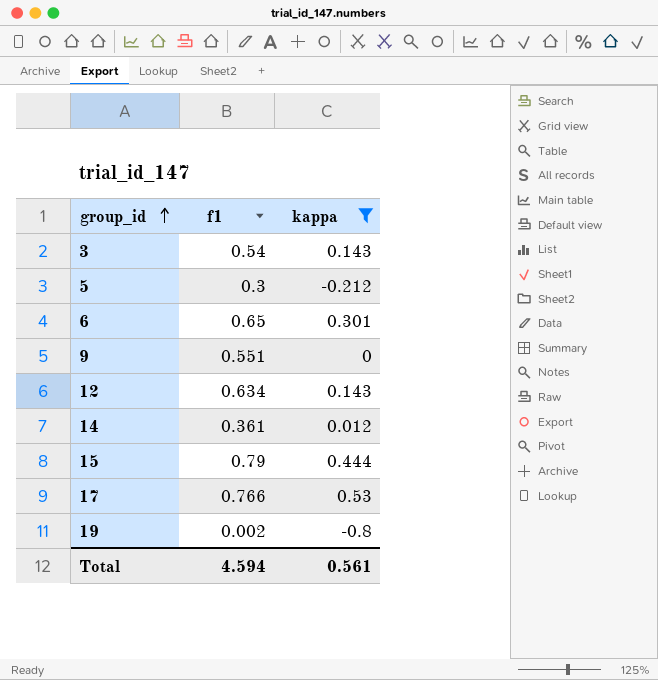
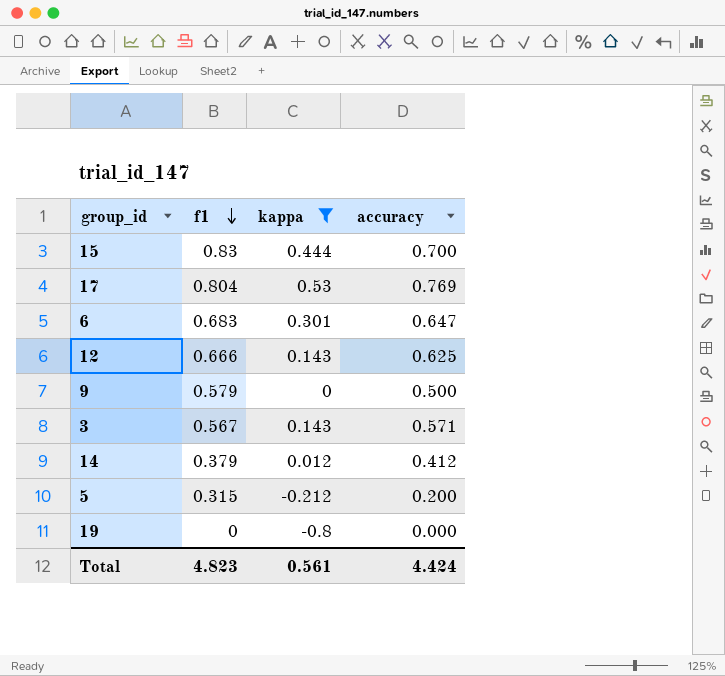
row order: group_id ascending -> f1 descending
column accuracy | position: none -> 4
15 | f1: 0.79 -> 0.83
17 | f1: 0.766 -> 0.804
6 | f1: 0.65 -> 0.683
12 | f1: 0.634 -> 0.666
9 | f1: 0.551 -> 0.579
3 | f1: 0.54 -> 0.567
14 | f1: 0.361 -> 0.379
5 | f1: 0.3 -> 0.315
19 | f1: 0.002 -> 0
Total | f1: 4.594 -> 4.823

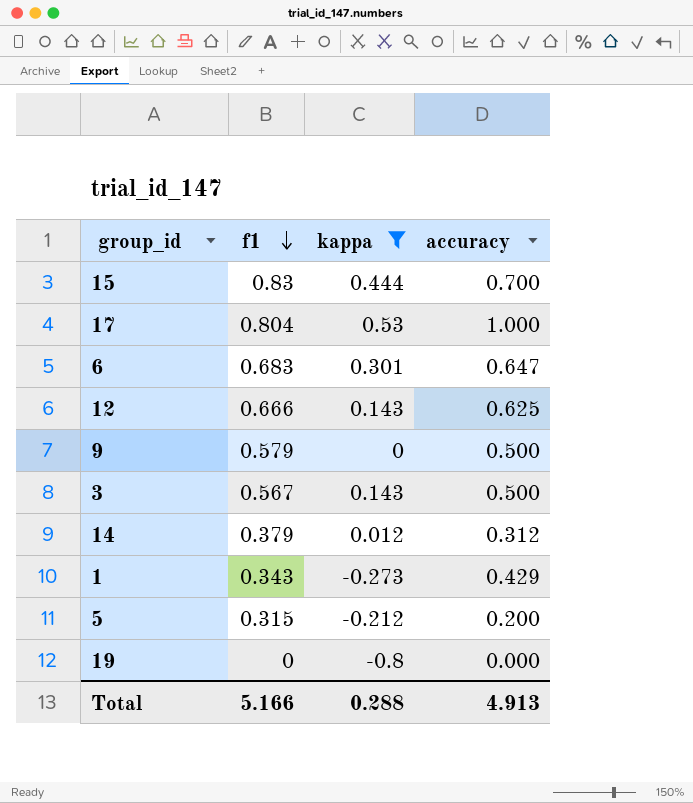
17 | accuracy: 0.769 -> 1.000
3 | accuracy: 0.571 -> 0.500
14 | accuracy: 0.412 -> 0.312
row 1: none -> 0.343 | -0.273 | 0.429
Total | f1: 4.823 -> 5.166
Total | kappa: 0.561 -> 0.288
Total | accuracy: 4.424 -> 4.913

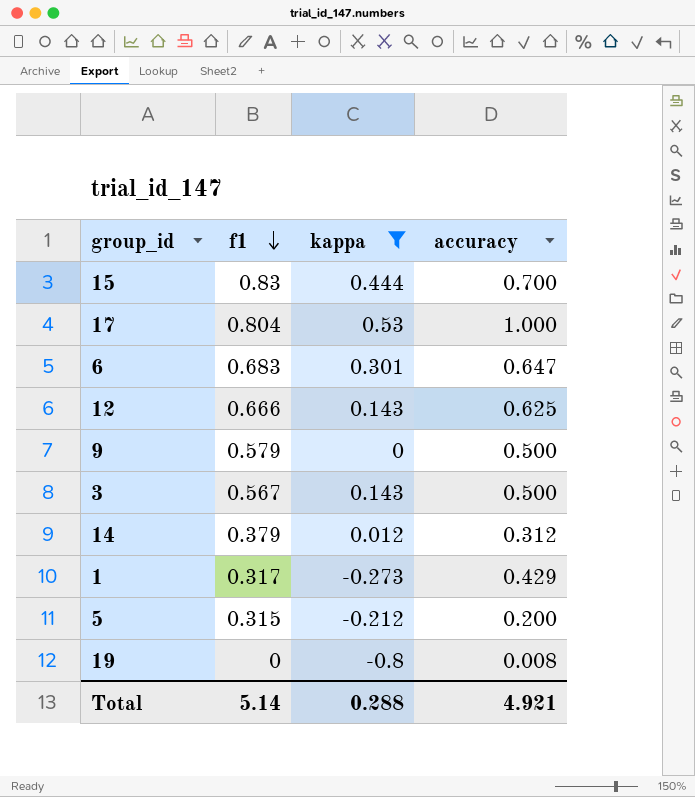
1 | f1: 0.343 -> 0.317
19 | accuracy: 0.000 -> 0.008
Total | f1: 5.166 -> 5.14
Total | accuracy: 4.913 -> 4.921

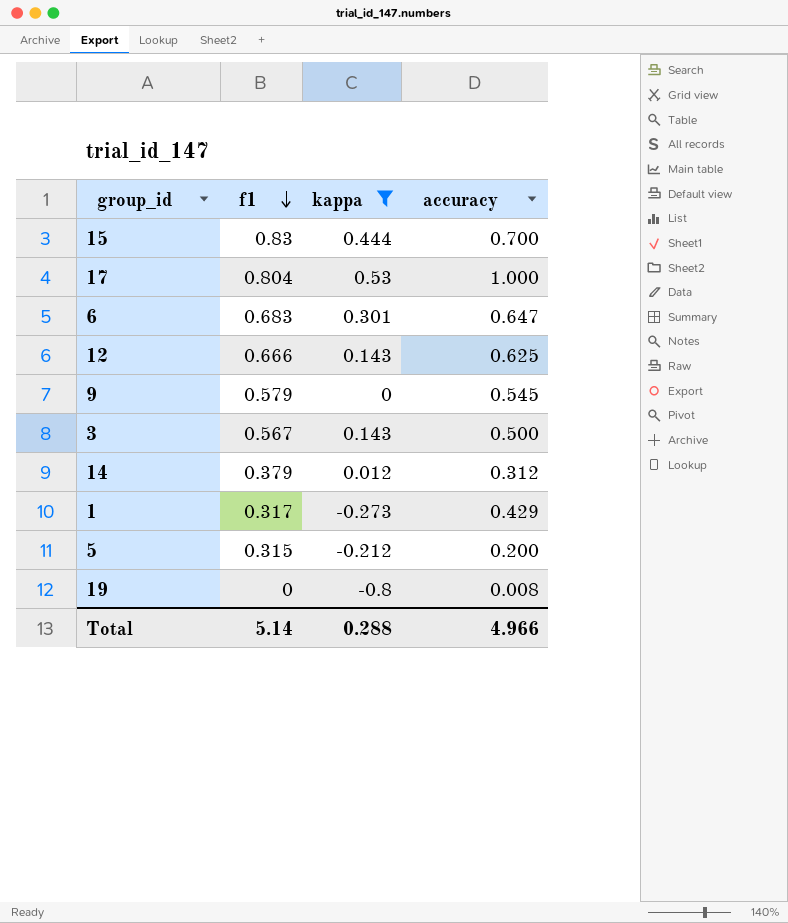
9 | accuracy: 0.500 -> 0.545
Total | accuracy: 4.921 -> 4.966

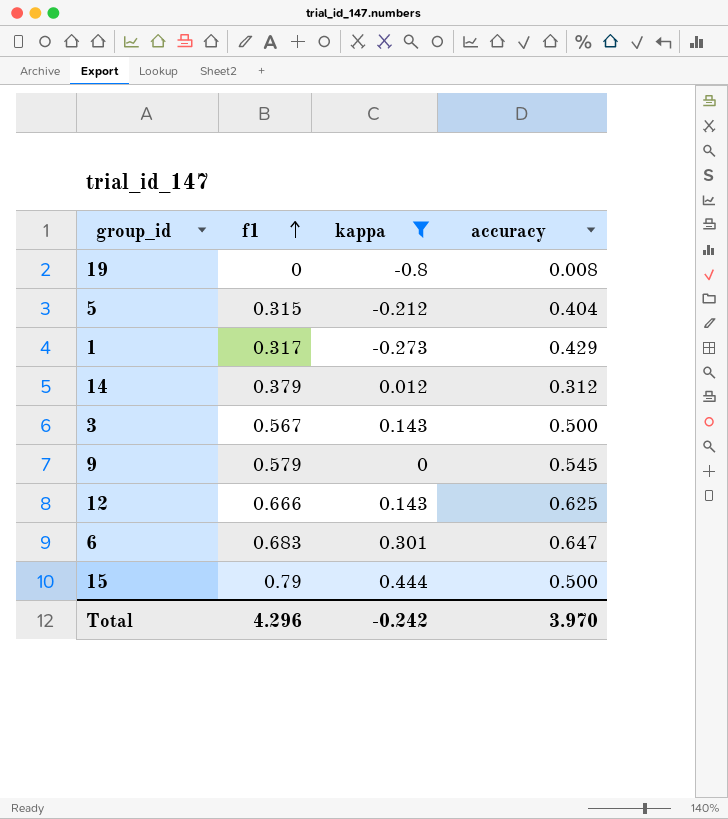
row order: f1 descending -> f1 ascending
row 17: 0.804 | 0.53 | 1.000 -> none
5 | accuracy: 0.200 -> 0.404
15 | f1: 0.83 -> 0.79
15 | accuracy: 0.700 -> 0.500
Total | f1: 5.14 -> 4.296
Total | kappa: 0.288 -> -0.242
Total | accuracy: 4.966 -> 3.970

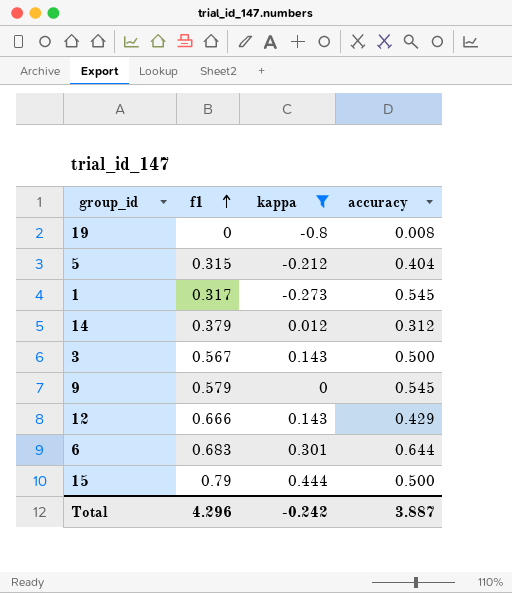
1 | accuracy: 0.429 -> 0.545
12 | accuracy: 0.625 -> 0.429
6 | accuracy: 0.647 -> 0.644
Total | accuracy: 3.970 -> 3.887

